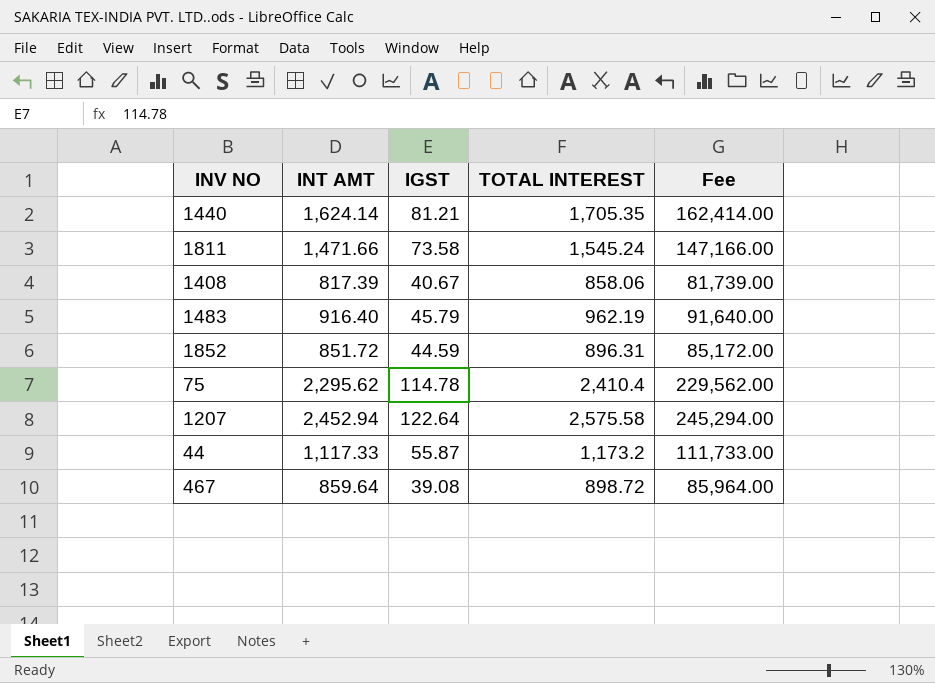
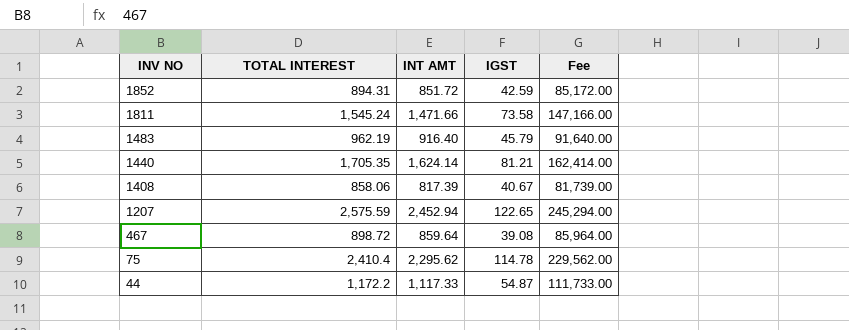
row order: none -> INV NO descending
column TOTAL INTEREST | position: 4 -> 2
1852 | TOTAL INTEREST: 896.31 -> 894.31
1852 | IGST: 44.59 -> 42.59
1207 | TOTAL INTEREST: 2,575.58 -> 2,575.59
1207 | IGST: 122.64 -> 122.65
44 | TOTAL INTEREST: 1,173.2 -> 1,172.2
44 | IGST: 55.87 -> 54.87

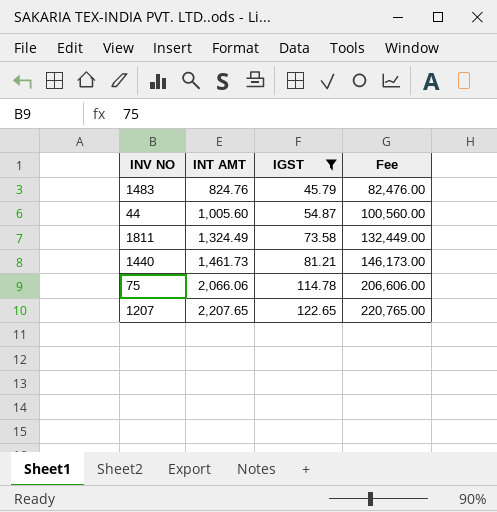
filter: none -> IGST >= 45.79
row order: INV NO descending -> INT AMT ascending
column TOTAL INTEREST | formula: [INT AMT] + [IGST] -> none
1483 | INT AMT: 916.40 -> 824.76
1483 | Fee: 91,640.00 -> 82,476.00
44 | INT AMT: 1,117.33 -> 1,005.60
44 | Fee: 111,733.00 -> 100,560.00
1811 | INT AMT: 1,471.66 -> 1,324.49
1811 | Fee: 147,166.00 -> 132,449.00
1440 | INT AMT: 1,624.14 -> 1,461.73
1440 | Fee: 162,414.00 -> 146,173.00
75 | INT AMT: 2,295.62 -> 2,066.06
75 | Fee: 229,562.00 -> 206,606.00
1207 | INT AMT: 2,452.94 -> 2,207.65
1207 | Fee: 245,294.00 -> 220,765.00

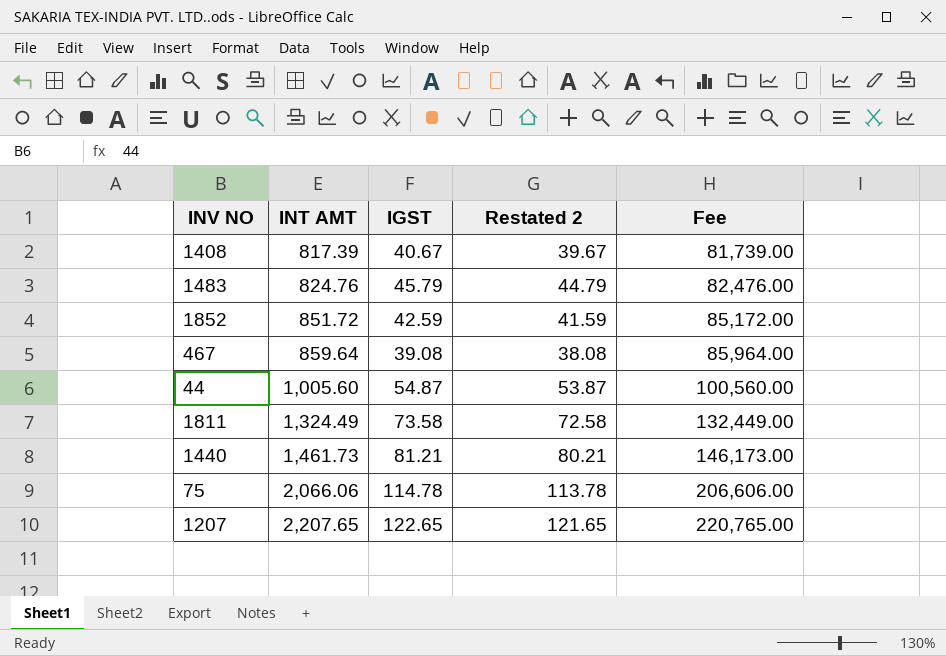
filter: IGST >= 45.79 -> none
column Restated 2 | formula: none -> [IGST] - 1

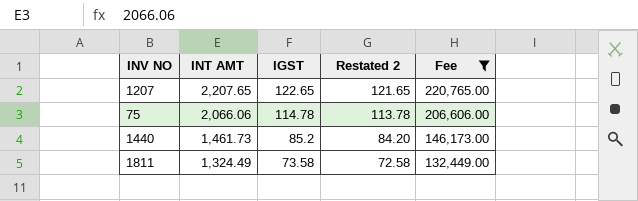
filter: none -> Fee >= 132,449.00
row order: INT AMT ascending -> INT AMT descending
1440 | IGST: 81.21 -> 85.2
1440 | Restated 2: 80.21 -> 84.20

